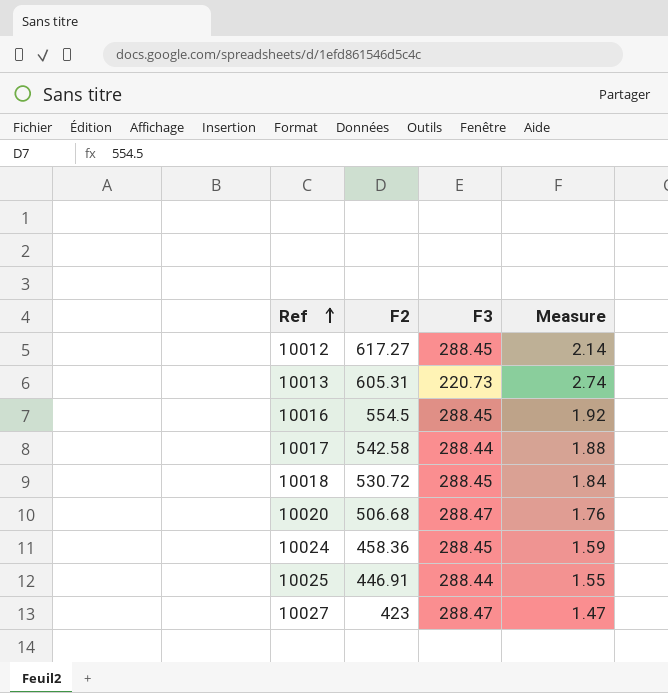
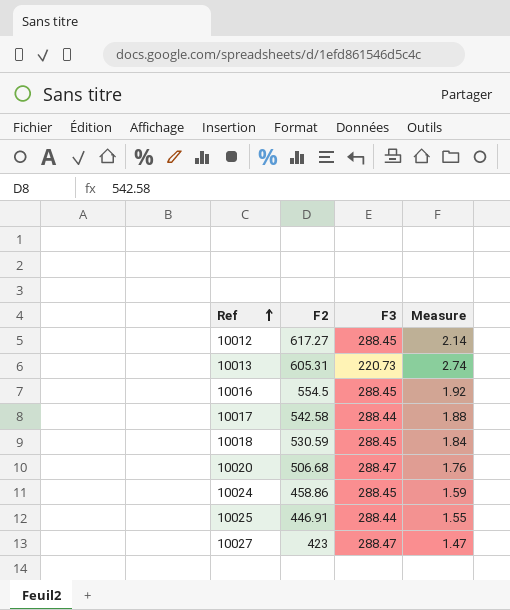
10018 | F2: 530.72 -> 530.59
10024 | F2: 458.36 -> 458.86

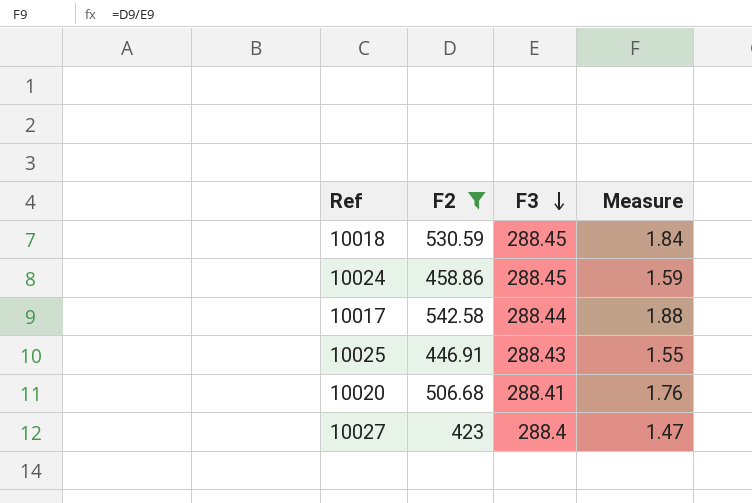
filter: none -> F2 <= 542.58
row order: Ref ascending -> F3 descending
10025 | F3: 288.44 -> 288.43
10020 | F3: 288.47 -> 288.41
10027 | F3: 288.47 -> 288.4

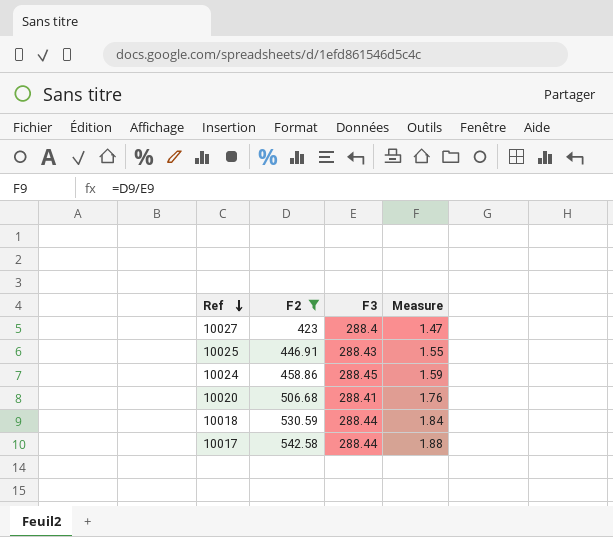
row order: F3 descending -> Ref descending
10018 | F3: 288.45 -> 288.44

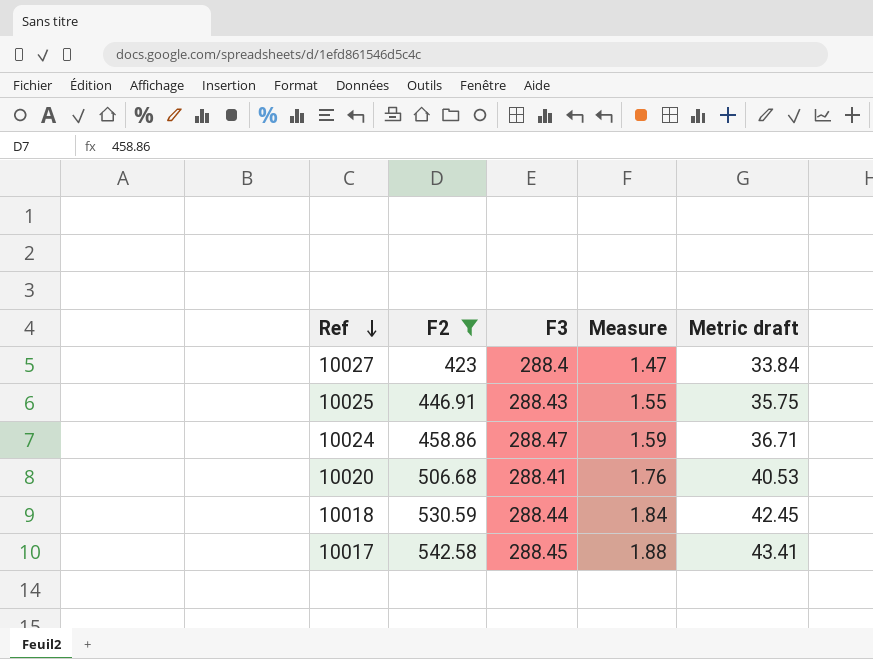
column Metric draft | formula: none -> [F2] * 0.08
10024 | F3: 288.45 -> 288.47
10017 | F3: 288.44 -> 288.45

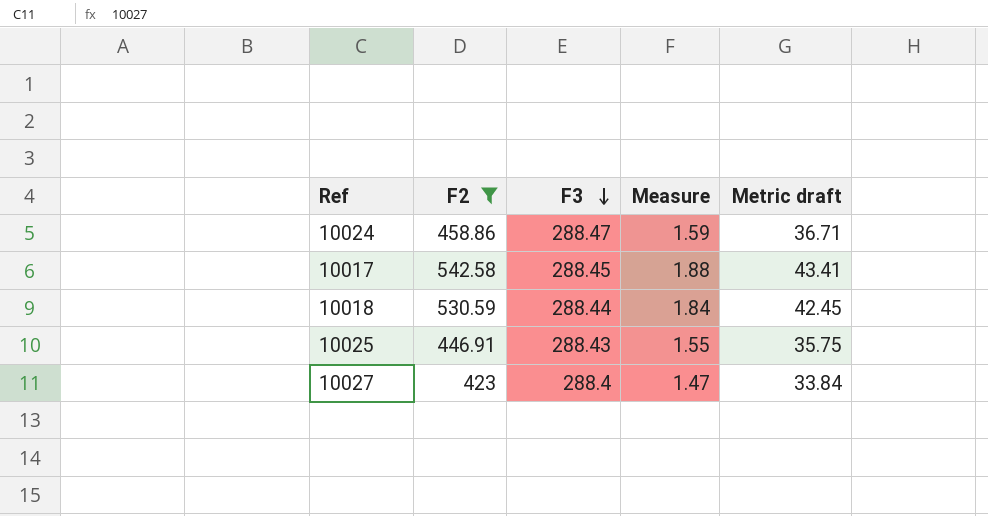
row order: Ref descending -> F3 descending
row 10020: 506.68 | 288.41 | 1.76 | 40.53 -> none

